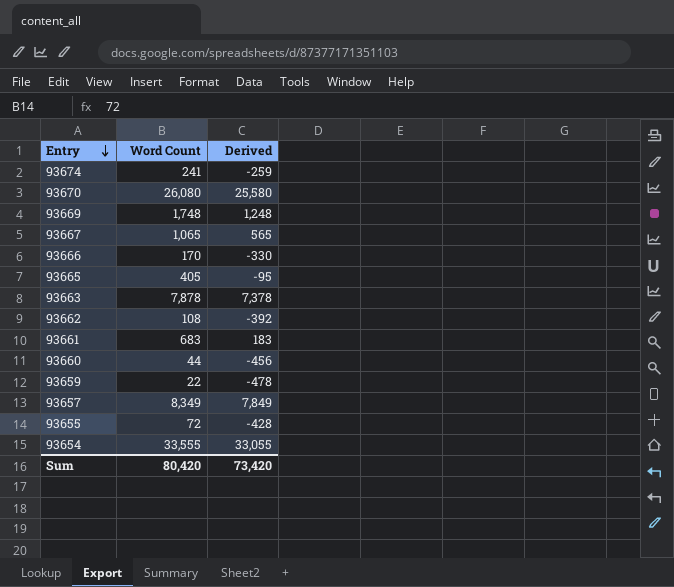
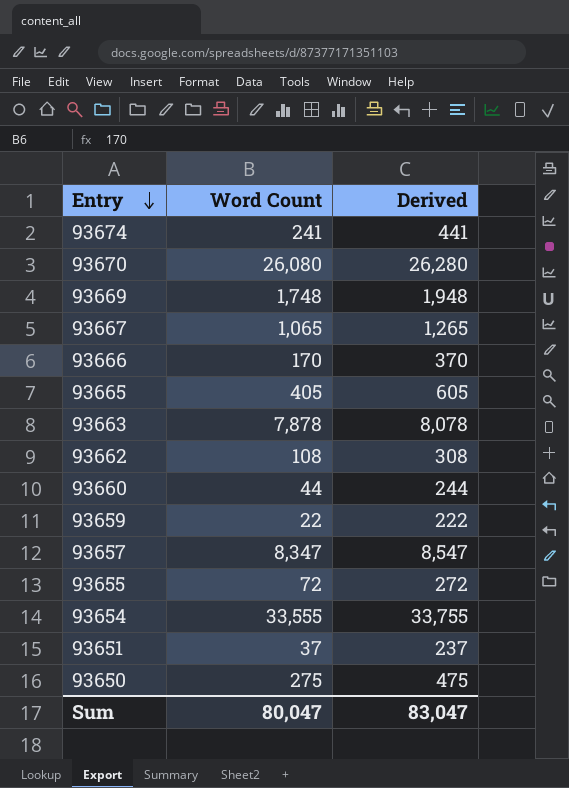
column Derived | formula: [Word Count] - 500 -> [Word Count] + 200
row 93661: 683 | 183 -> none
93657 | Word Count: 8,349 -> 8,347
row 93651: none -> 37 | 237
row 93650: none -> 275 | 475
Sum | Word Count: 80,420 -> 80,047
Sum | Derived: 73,420 -> 83,047

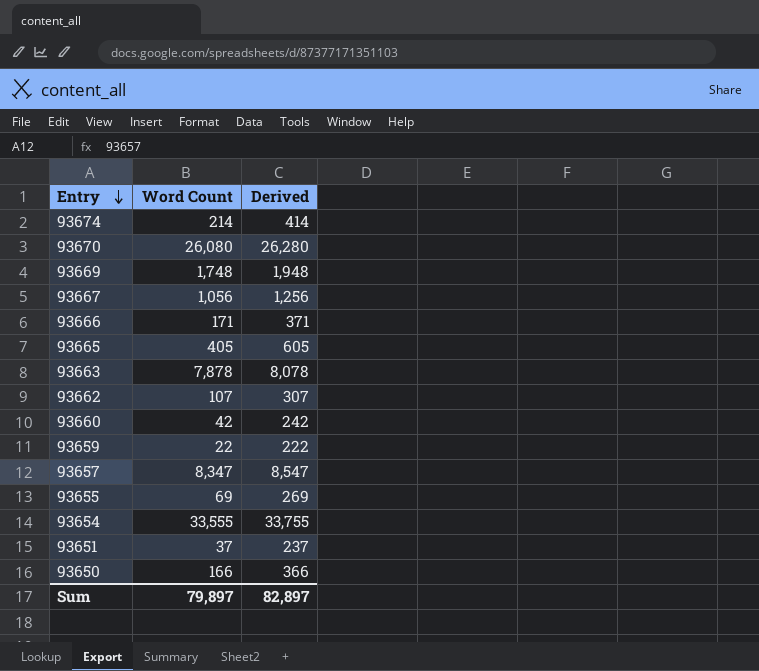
93674 | Word Count: 241 -> 214
93674 | Derived: 441 -> 414
93667 | Word Count: 1,065 -> 1,056
93667 | Derived: 1,265 -> 1,256
93666 | Word Count: 170 -> 171
93666 | Derived: 370 -> 371
93662 | Word Count: 108 -> 107
93662 | Derived: 308 -> 307
93660 | Word Count: 44 -> 42
93660 | Derived: 244 -> 242
93655 | Word Count: 72 -> 69
93655 | Derived: 272 -> 269
93650 | Word Count: 275 -> 166
93650 | Derived: 475 -> 366
Sum | Word Count: 80,047 -> 79,897
Sum | Derived: 83,047 -> 82,897

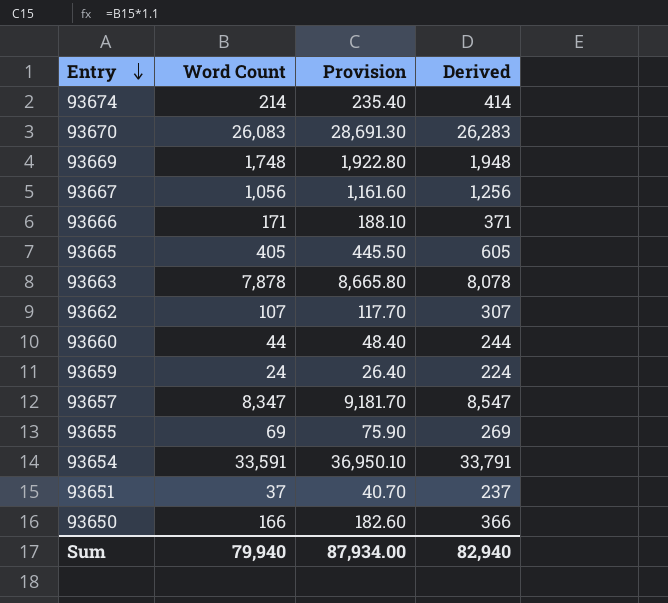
column Provision | formula: none -> [Word Count] * 1.1
93670 | Word Count: 26,080 -> 26,083
93670 | Derived: 26,280 -> 26,283
93660 | Word Count: 42 -> 44
93660 | Derived: 242 -> 244
93659 | Word Count: 22 -> 24
93659 | Derived: 222 -> 224
93654 | Word Count: 33,555 -> 33,591
93654 | Derived: 33,755 -> 33,791
Sum | Word Count: 79,897 -> 79,940
Sum | Derived: 82,897 -> 82,940

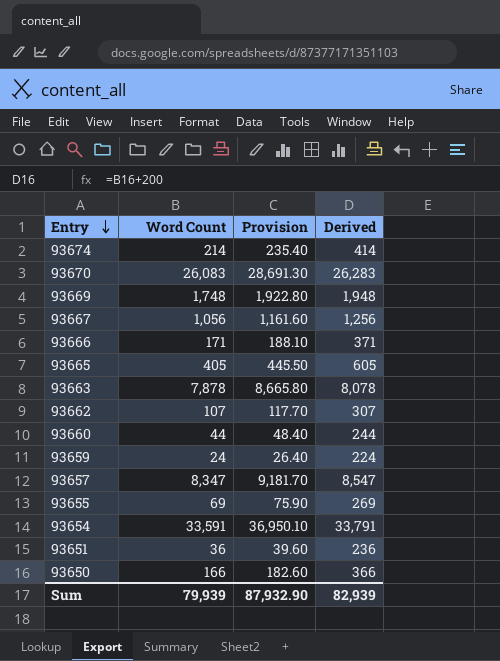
93651 | Word Count: 37 -> 36
93651 | Provision: 40.70 -> 39.60
93651 | Derived: 237 -> 236
Sum | Word Count: 79,940 -> 79,939
Sum | Provision: 87,934.00 -> 87,932.90
Sum | Derived: 82,940 -> 82,939

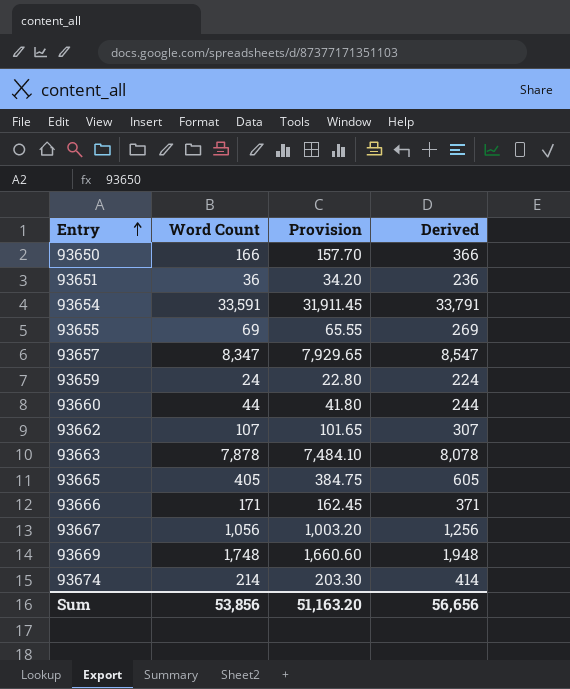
row order: Entry descending -> Entry ascending
column Provision | formula: [Word Count] * 1.1 -> [Word Count] * 0.95
row 93670: 26,083 | 28,691.30 | 26,283 -> none
Sum | Word Count: 79,939 -> 53,856
Sum | Provision: 87,932.90 -> 51,163.20
Sum | Derived: 82,939 -> 56,656

